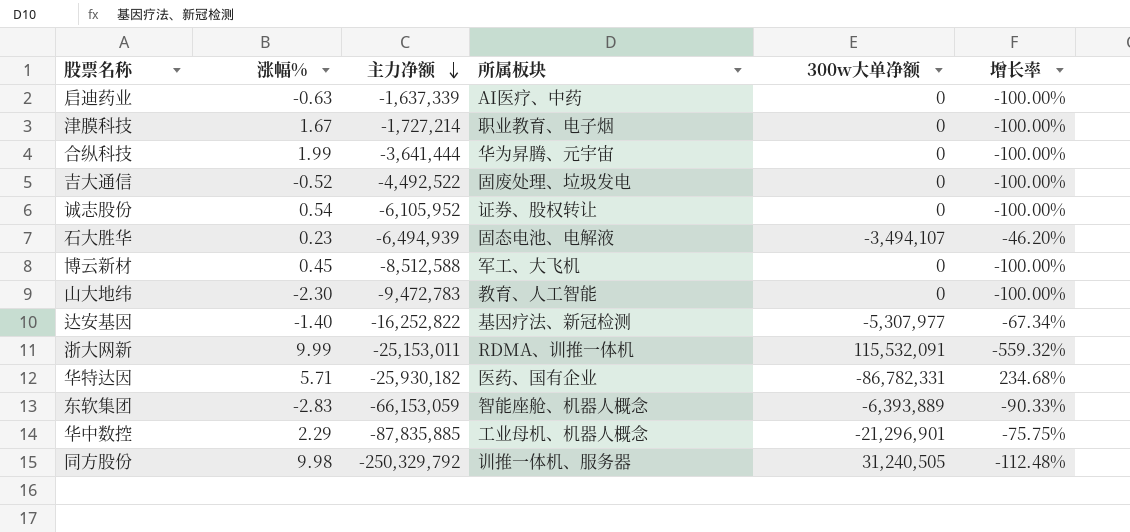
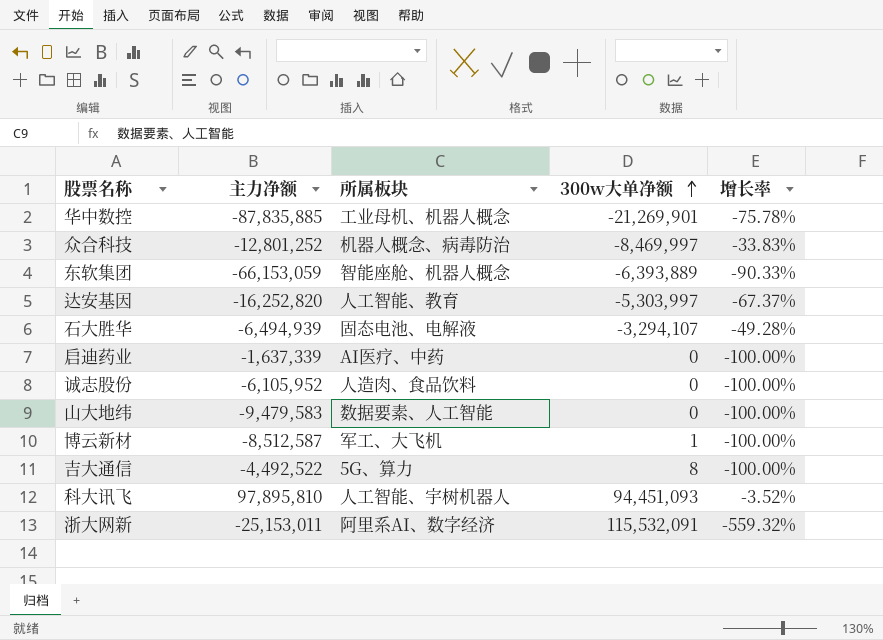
row order: 主力净额 descending -> 300w大单净额 ascending
column 涨幅% | position: 2 -> none
row 津膜科技: 1.67 | -1,727,214 | 职业教育、电子烟 | 0 | -100.00% -> none
row 合纵科技: 1.99 | -3,641,444 | 华为昇腾、元宇宙 | 0 | -100.00% -> none
row 华特达因: 5.71 | -25,930,182 | 医药、国有企业 | -86,782,331 | 234.68% -> none
row 同方股份: 9.98 | -250,329,792 | 训推一体机、服务器 | 31,240,505 | -112.48% -> none
华中数控 | 300w大单净额: -21,296,901 -> -21,269,901
华中数控 | 增长率: -75.75% -> -75.78%
row 众合科技: none -> -12,801,252 | 机器人概念、病毒防治 | -8,469,997 | -33.83%
达安基因 | 主力净额: -16,252,822 -> -16,252,820
达安基因 | 所属板块: 基因疗法、新冠检测 -> 人工智能、教育
达安基因 | 300w大单净额: -5,307,977 -> -5,303,997
达安基因 | 增长率: -67.34% -> -67.37%
石大胜华 | 300w大单净额: -3,494,107 -> -3,294,107
石大胜华 | 增长率: -46.20% -> -49.28%
诚志股份 | 所属板块: 证券、股权转让 -> 人造肉、食品饮料
山大地纬 | 主力净额: -9,472,783 -> -9,479,583
山大地纬 | 所属板块: 教育、人工智能 -> 数据要素、人工智能
博云新材 | 主力净额: -8,512,588 -> -8,512,587
博云新材 | 300w大单净额: 0 -> 1
吉大通信 | 所属板块: 固废处理、垃圾发电 -> 5G、算力
吉大通信 | 300w大单净额: 0 -> 8
row 科大讯飞: none -> 97,895,810 | 人工智能、宇树机器人 | 94,451,093 | -3.52%
浙大网新 | 所属板块: RDMA、训推一体机 -> 阿里系AI、数字经济

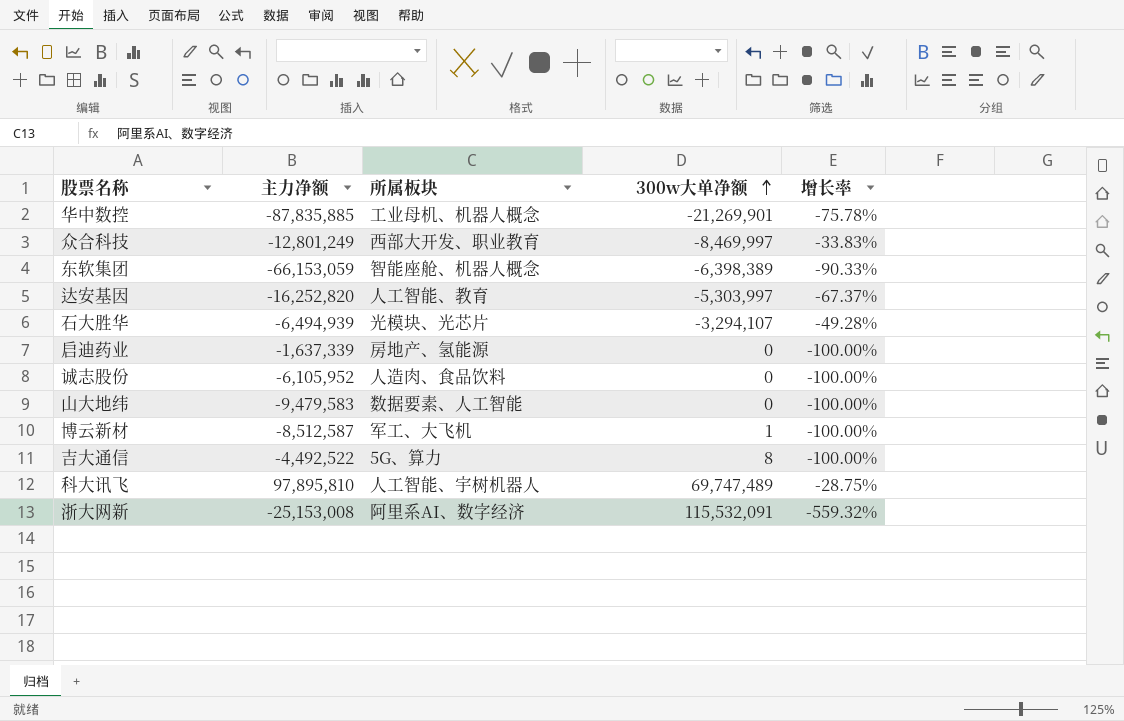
众合科技 | 主力净额: -12,801,252 -> -12,801,249
众合科技 | 所属板块: 机器人概念、病毒防治 -> 西部大开发、职业教育
东软集团 | 300w大单净额: -6,393,889 -> -6,398,389
石大胜华 | 所属板块: 固态电池、电解液 -> 光模块、光芯片
启迪药业 | 所属板块: AI医疗、中药 -> 房地产、氢能源
科大讯飞 | 300w大单净额: 94,451,093 -> 69,747,489
科大讯飞 | 增长率: -3.52% -> -28.75%
浙大网新 | 主力净额: -25,153,011 -> -25,153,008

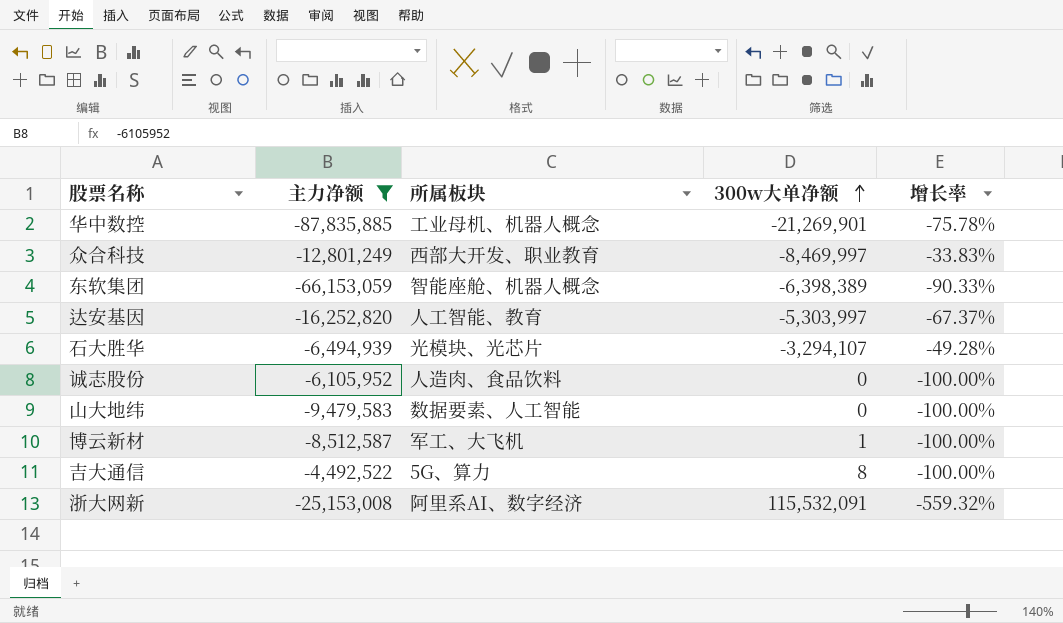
filter: none -> 主力净额 <= -4,492,522

